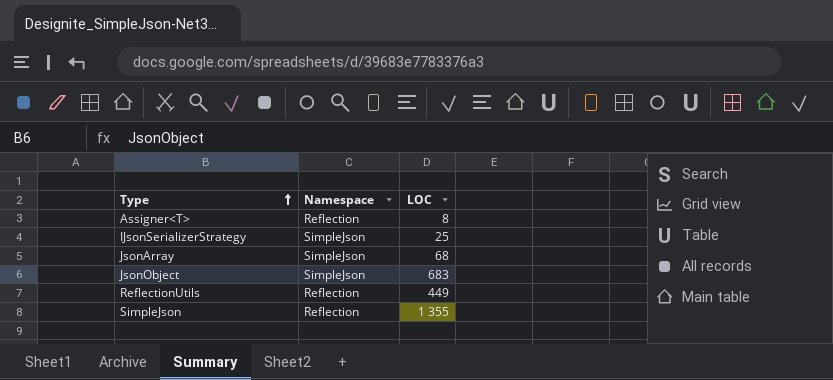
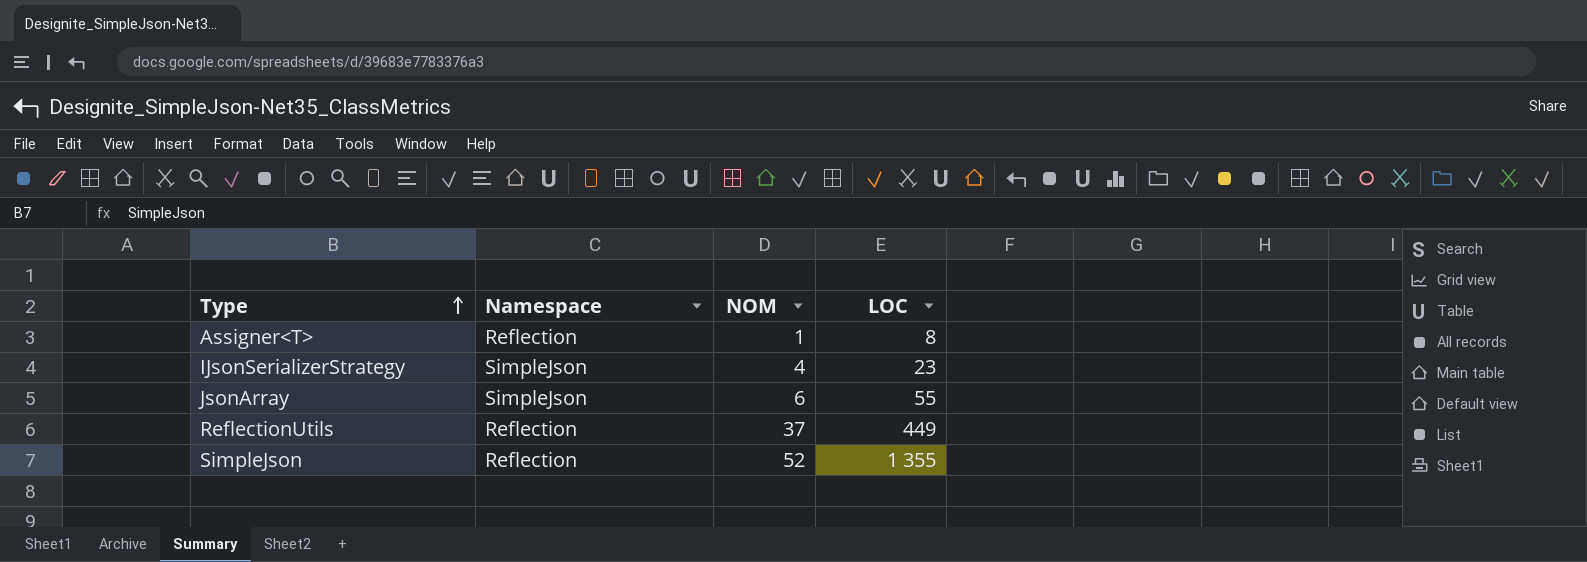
column NOM | position: none -> 3
row JsonObject: SimpleJson | 683 -> none
IJsonSerializerStrategy | LOC: 25 -> 23
JsonArray | LOC: 68 -> 55

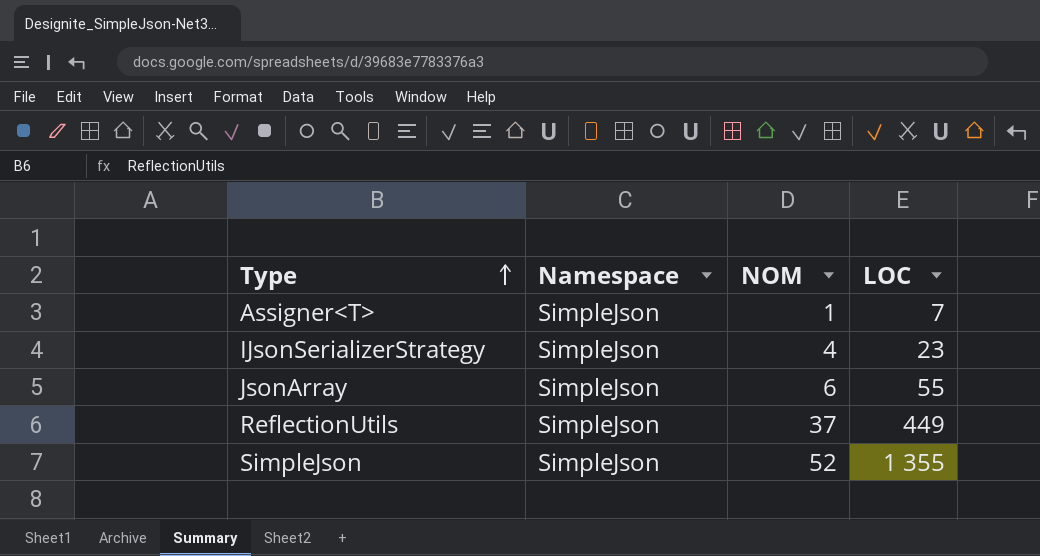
Assigner<T> | Namespace: Reflection -> SimpleJson
Assigner<T> | LOC: 8 -> 7
ReflectionUtils | Namespace: Reflection -> SimpleJson
SimpleJson | Namespace: Reflection -> SimpleJson

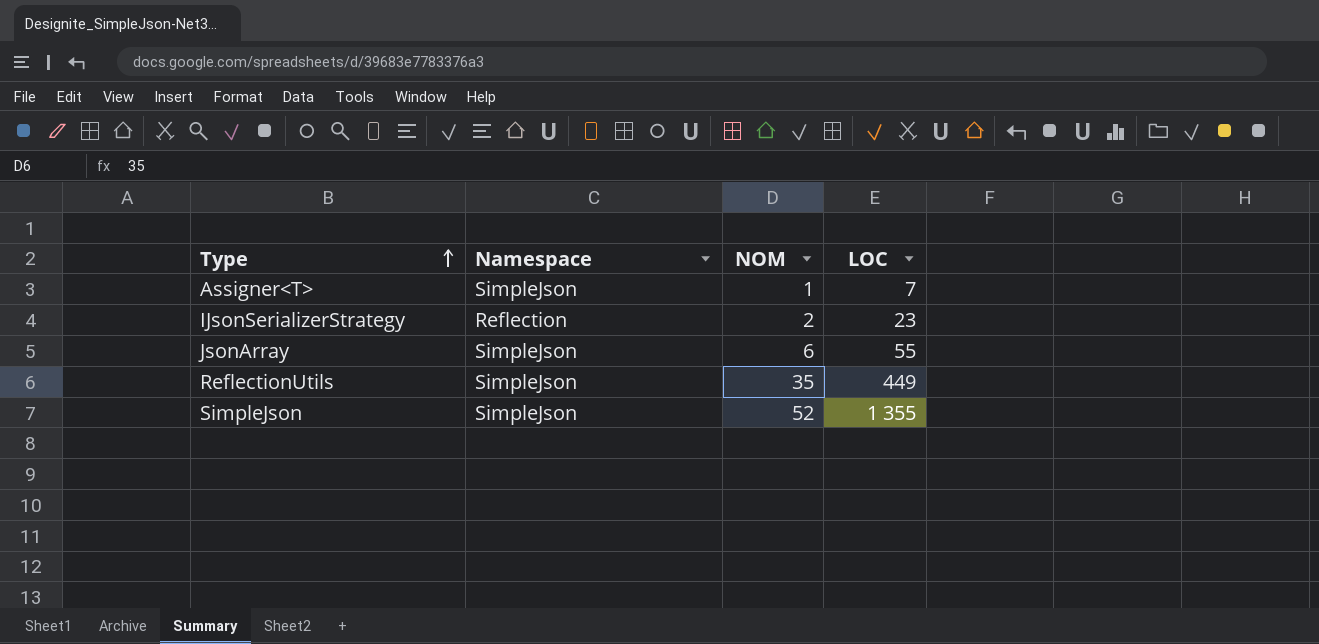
IJsonSerializerStrategy | Namespace: SimpleJson -> Reflection
IJsonSerializerStrategy | NOM: 4 -> 2
ReflectionUtils | NOM: 37 -> 35

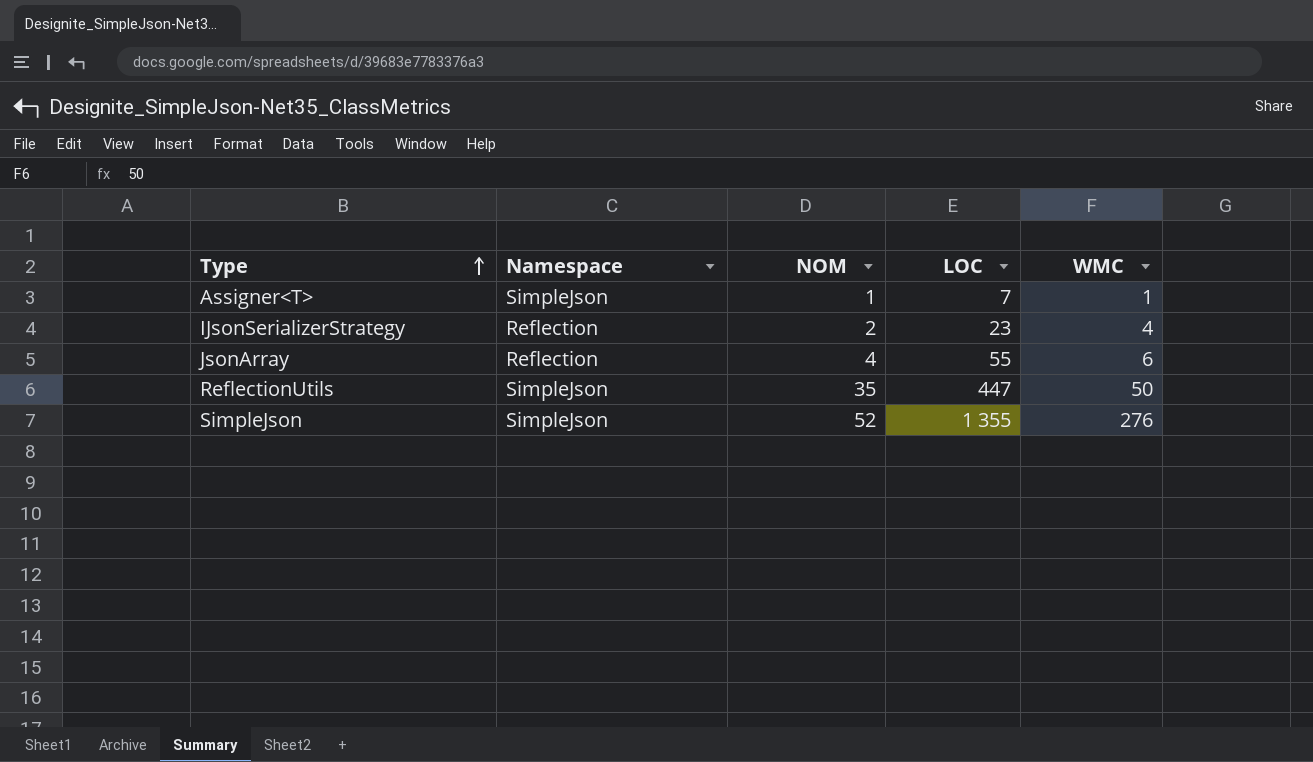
column WMC | position: none -> 5
JsonArray | Namespace: SimpleJson -> Reflection
JsonArray | NOM: 6 -> 4
ReflectionUtils | LOC: 449 -> 447

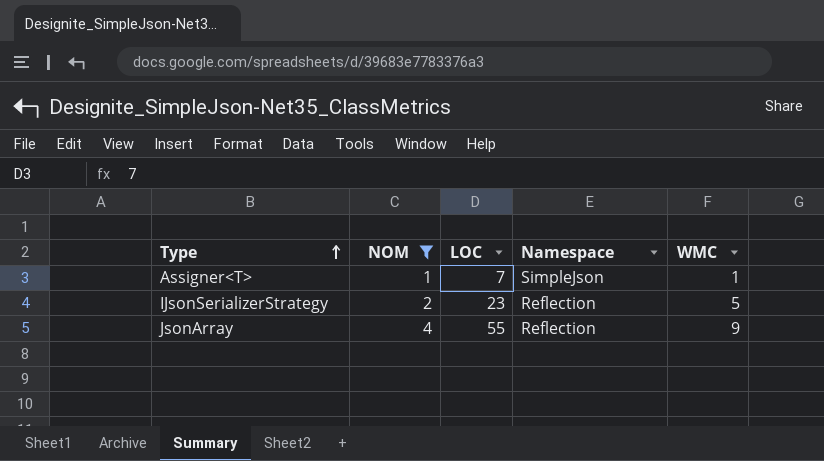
filter: none -> NOM <= 4
column Namespace | position: 2 -> 4
IJsonSerializerStrategy | WMC: 4 -> 5
JsonArray | WMC: 6 -> 9

